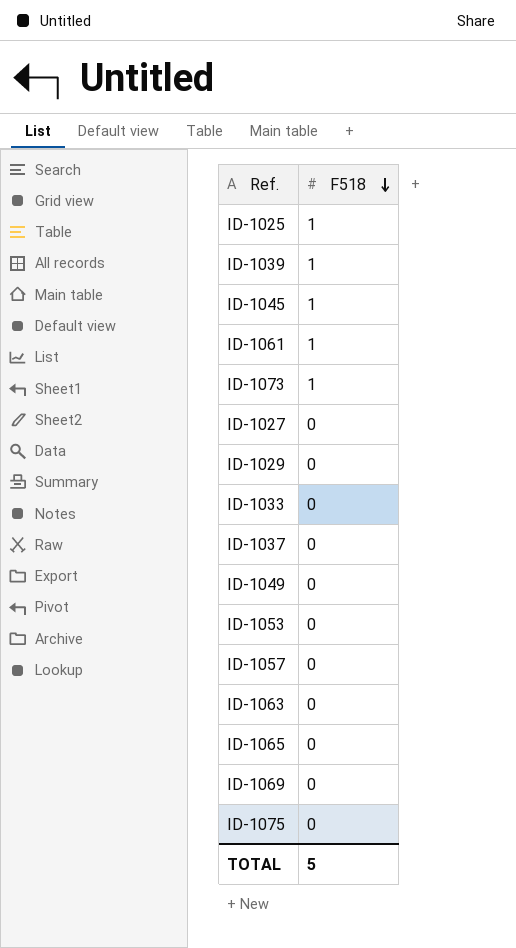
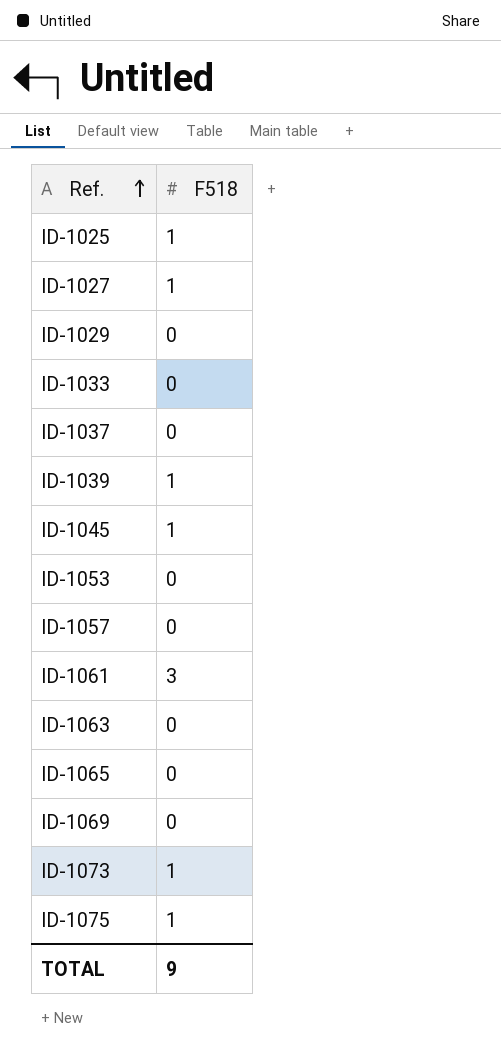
row order: F518 descending -> Ref. ascending
row ID-1049: 0 -> none
ID-1027 | F518: 0 -> 1
ID-1061 | F518: 1 -> 3
ID-1075 | F518: 0 -> 1
TOTAL | F518: 5 -> 9

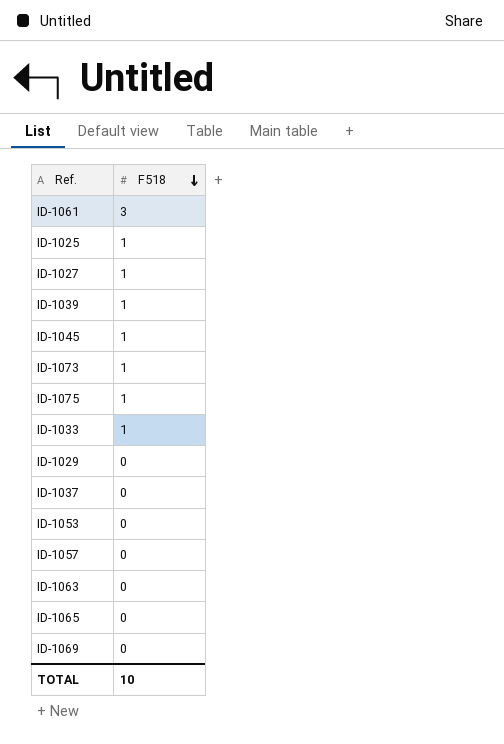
row order: Ref. ascending -> F518 descending
ID-1033 | F518: 0 -> 1
TOTAL | F518: 9 -> 10

